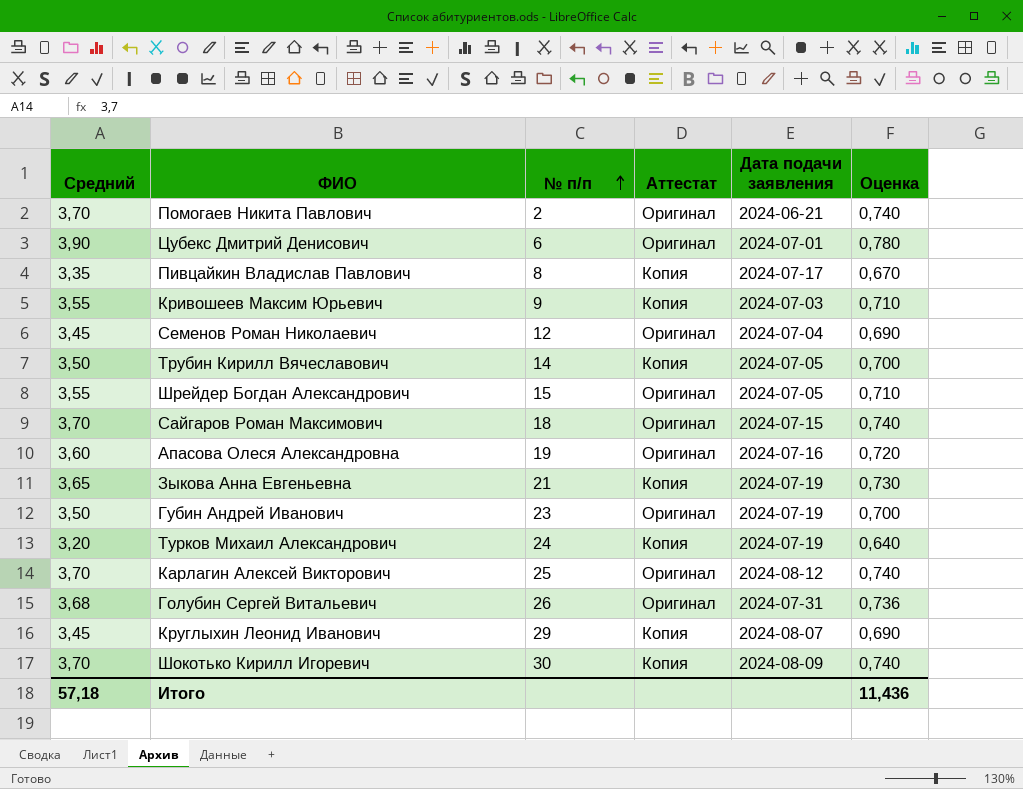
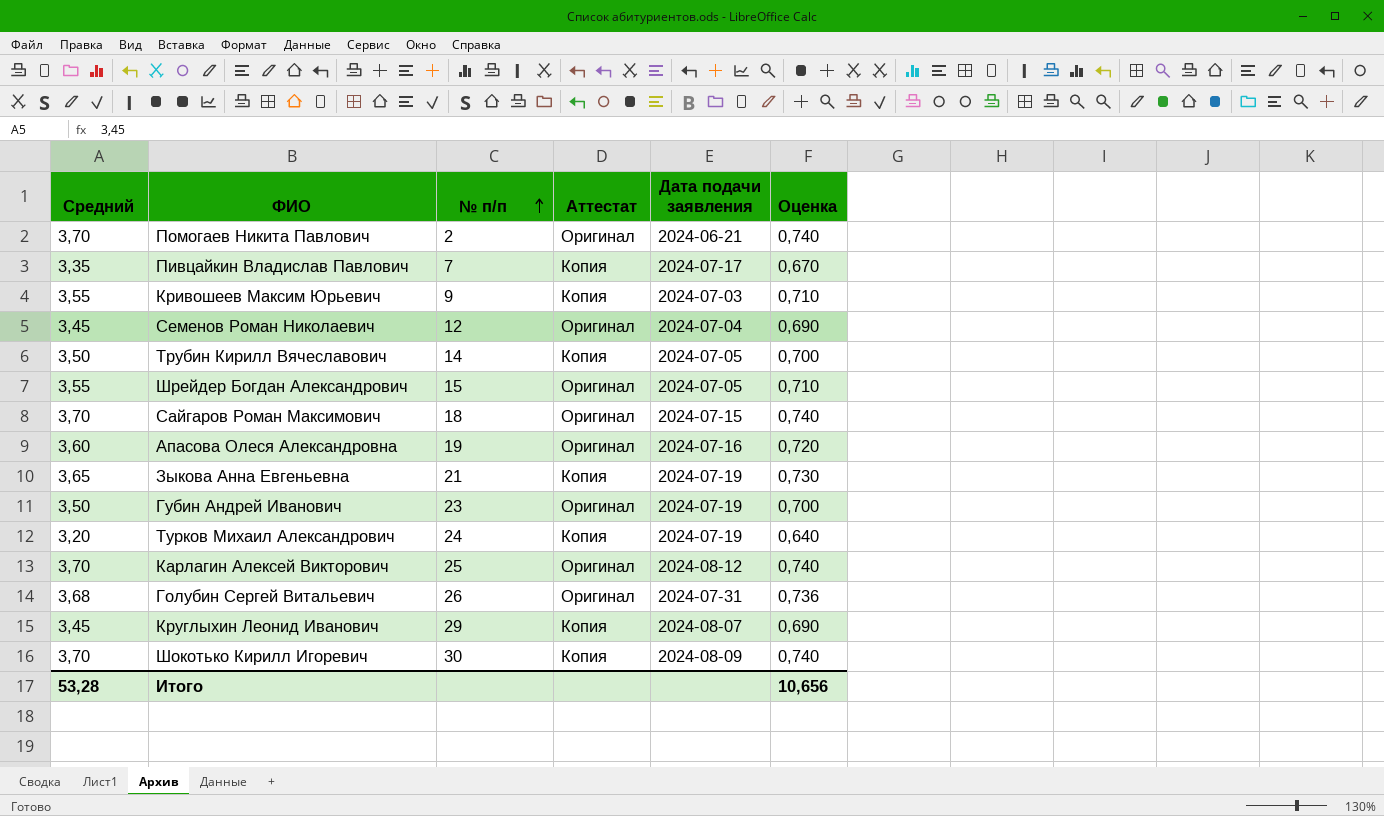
row Цубекс Дмитрий Денисович: 3,90 | 6 | Оригинал | 2024-07-01 | 0,780 -> none
Пивцайкин Владислав Павлович | № п/п: 8 -> 7
Итого | Средний: 57,18 -> 53,28
Итого | Оценка: 11,436 -> 10,656

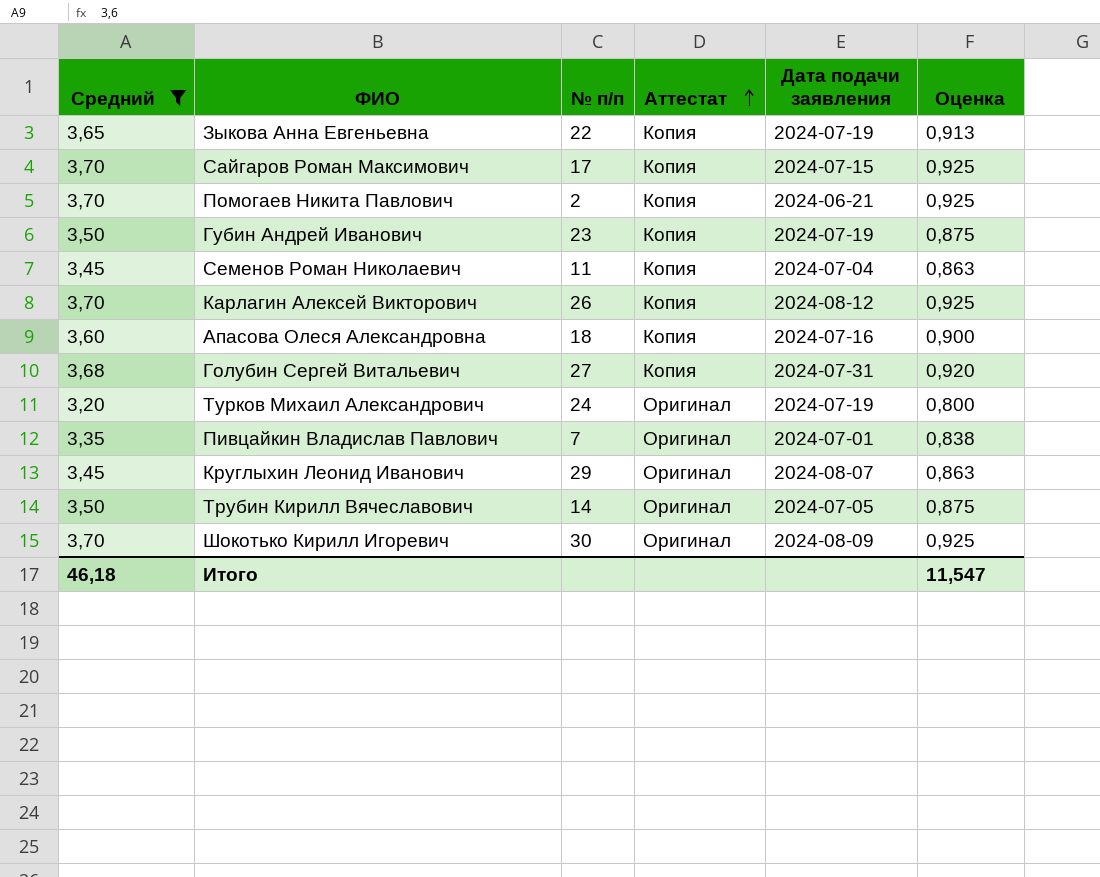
filter: none -> Средний != 3,55
row order: № п/п ascending -> Аттестат ascending
column Оценка | formula: [Средний] * 0,2 -> [Средний] * 0,25
Зыкова Анна Евгеньевна | № п/п: 21 -> 22
Сайгаров Роман Максимович | № п/п: 18 -> 17
Сайгаров Роман Максимович | Аттестат: Оригинал -> Копия
Помогаев Никита Павлович | Аттестат: Оригинал -> Копия
Губин Андрей Иванович | Аттестат: Оригинал -> Копия
Семенов Роман Николаевич | № п/п: 12 -> 11
Семенов Роман Николаевич | Аттестат: Оригинал -> Копия
Карлагин Алексей Викторович | № п/п: 25 -> 26
Карлагин Алексей Викторович | Аттестат: Оригинал -> Копия
Апасова Олеся Александровна | № п/п: 19 -> 18
Апасова Олеся Александровна | Аттестат: Оригинал -> Копия
Голубин Сергей Витальевич | № п/п: 26 -> 27
Голубин Сергей Витальевич | Аттестат: Оригинал -> Копия
Турков Михаил Александрович | Аттестат: Копия -> Оригинал
Пивцайкин Владислав Павлович | Аттестат: Копия -> Оригинал
Пивцайкин Владислав Павлович | Дата подачи заявления: 2024-07-17 -> 2024-07-01
Круглыхин Леонид Иванович | Аттестат: Копия -> Оригинал
Трубин Кирилл Вячеславович | Аттестат: Копия -> Оригинал
Шокотько Кирилл Игоревич | Аттестат: Копия -> Оригинал
Итого | Средний: 53,28 -> 46,18
Итого | Оценка: 10,656 -> 11,547

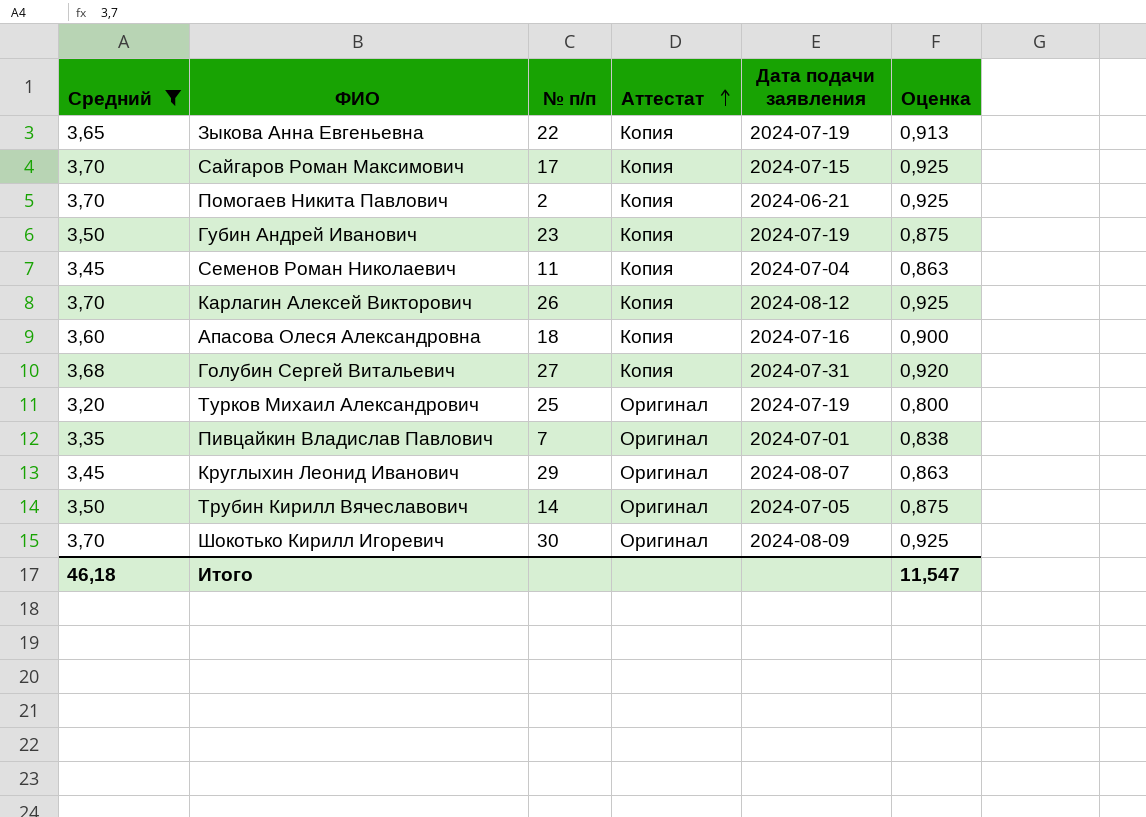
Турков Михаил Александрович | № п/п: 24 -> 25

